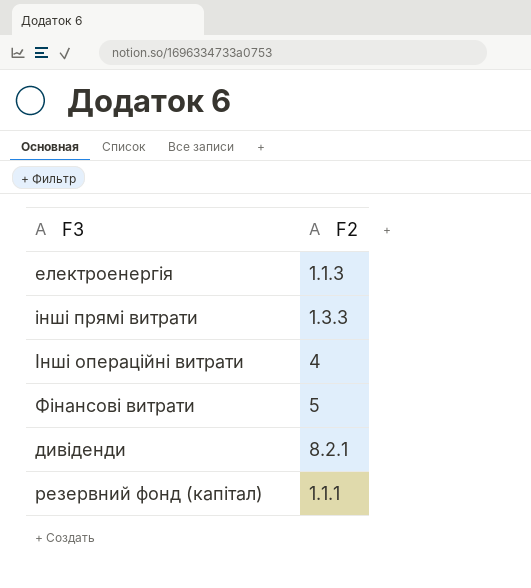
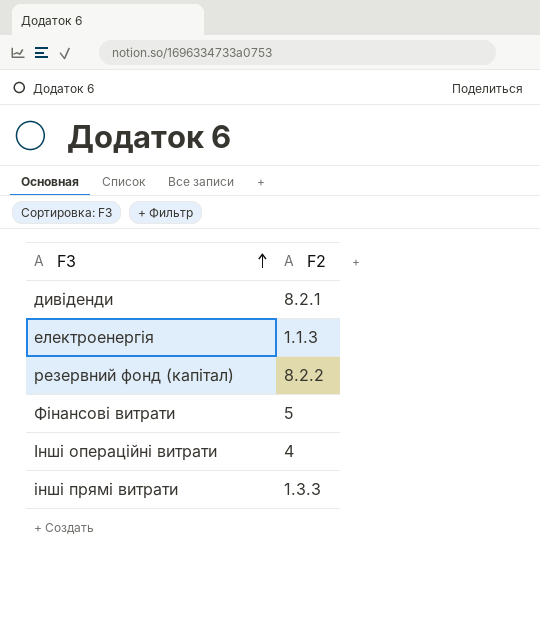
row order: none -> F3 ascending
резервний фонд (капітал) | F2: 1.1.1 -> 8.2.2

